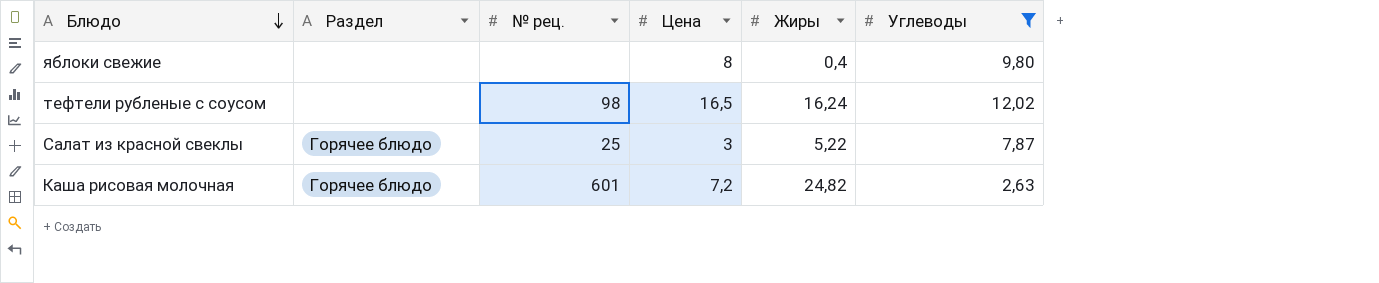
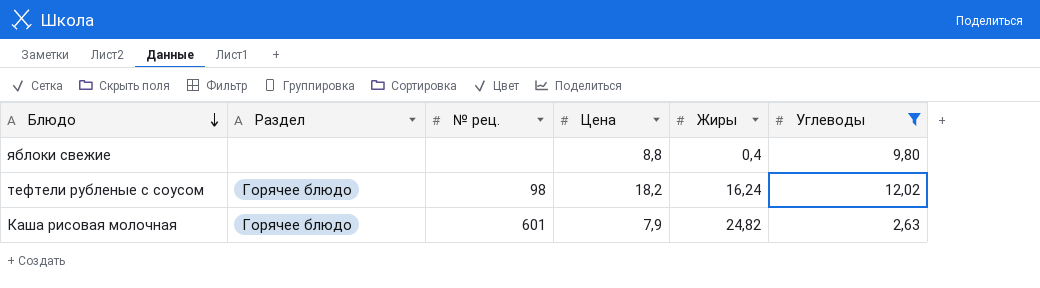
row Салат из красной свеклы: Горячее блюдо | 25 | 3 | 5,22 | 7,87 -> none
яблоки свежие | Цена: 8 -> 8,8
тефтели рубленые с соусом | Раздел: none -> Горячее блюдо
тефтели рубленые с соусом | Цена: 16,5 -> 18,2
Каша рисовая молочная | Цена: 7,2 -> 7,9

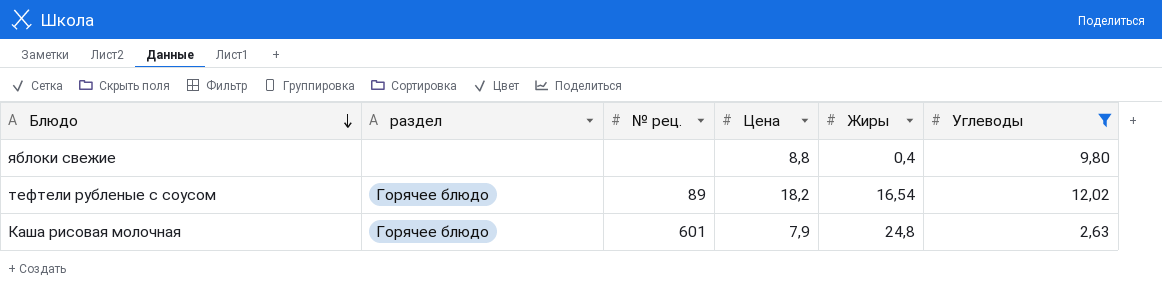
column name: Раздел -> раздел
тефтели рубленые с соусом | № рец.: 98 -> 89
тефтели рубленые с соусом | Жиры: 16,24 -> 16,54
Каша рисовая молочная | Жиры: 24,82 -> 24,8

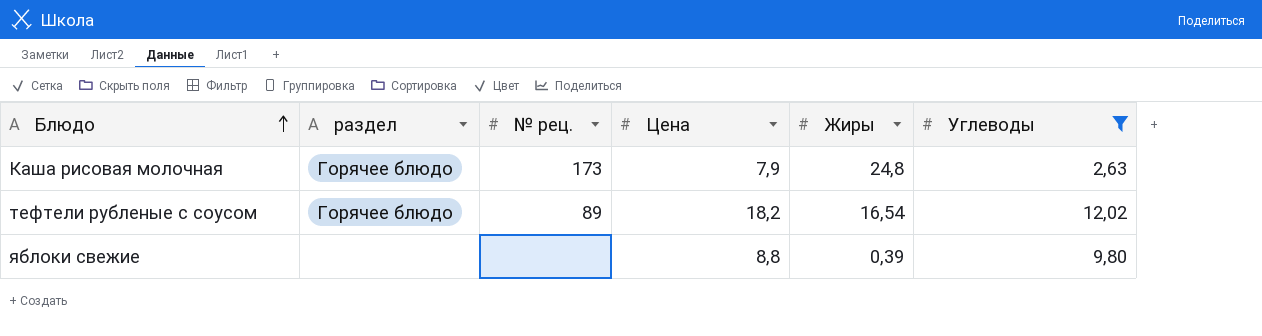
row order: Блюдо descending -> Блюдо ascending
Каша рисовая молочная | № рец.: 601 -> 173
яблоки свежие | Жиры: 0,4 -> 0,39

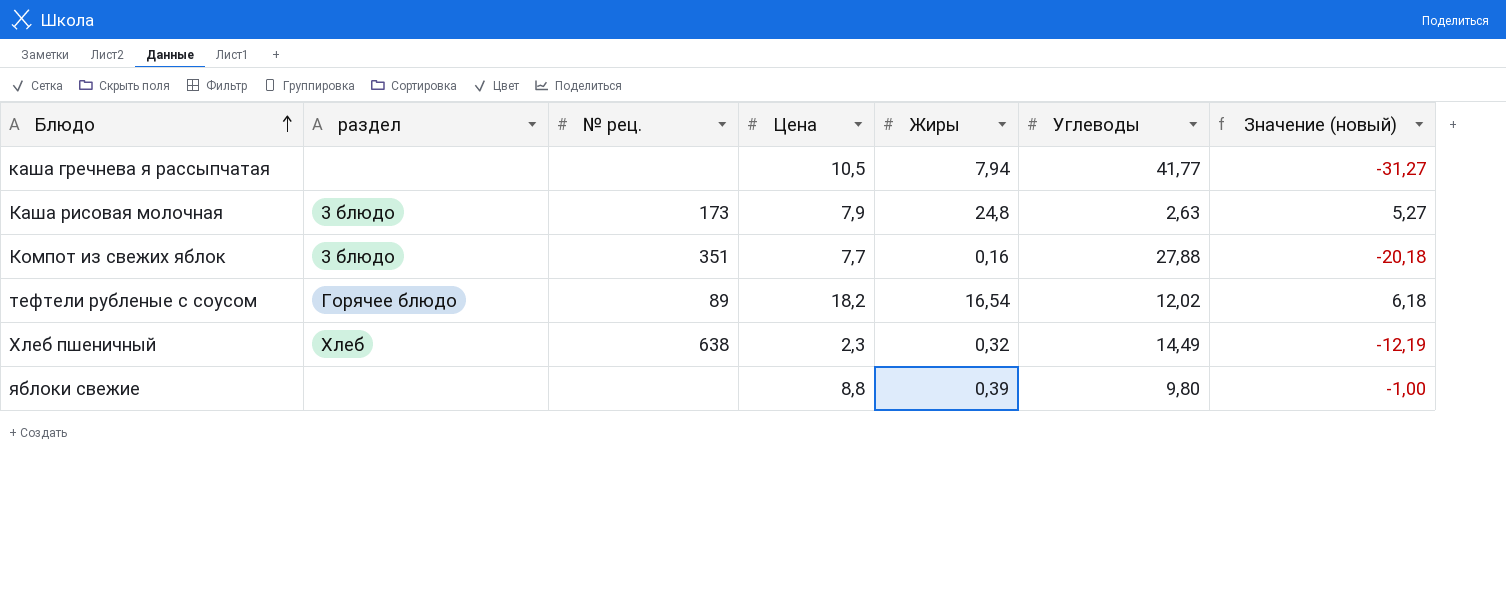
filter: Углеводы <= 12,02 -> none
column Значение (новый) | formula: none -> [Цена] - [Углеводы]
Каша рисовая молочная | раздел: Горячее блюдо -> 3 блюдо

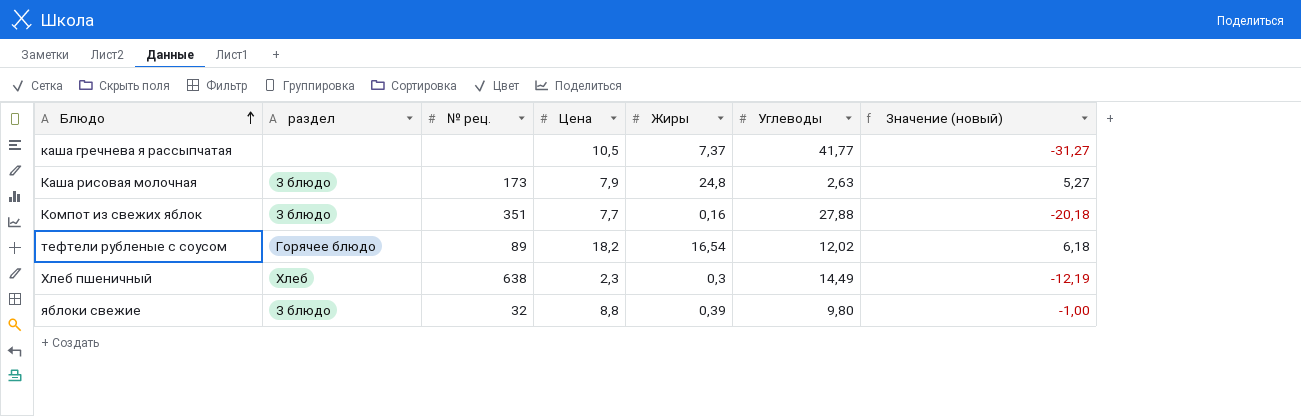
каша гречнева я рассыпчатая | Жиры: 7,94 -> 7,37
Хлеб пшеничный | Жиры: 0,32 -> 0,3
яблоки свежие | раздел: none -> 3 блюдо
яблоки свежие | № рец.: none -> 32

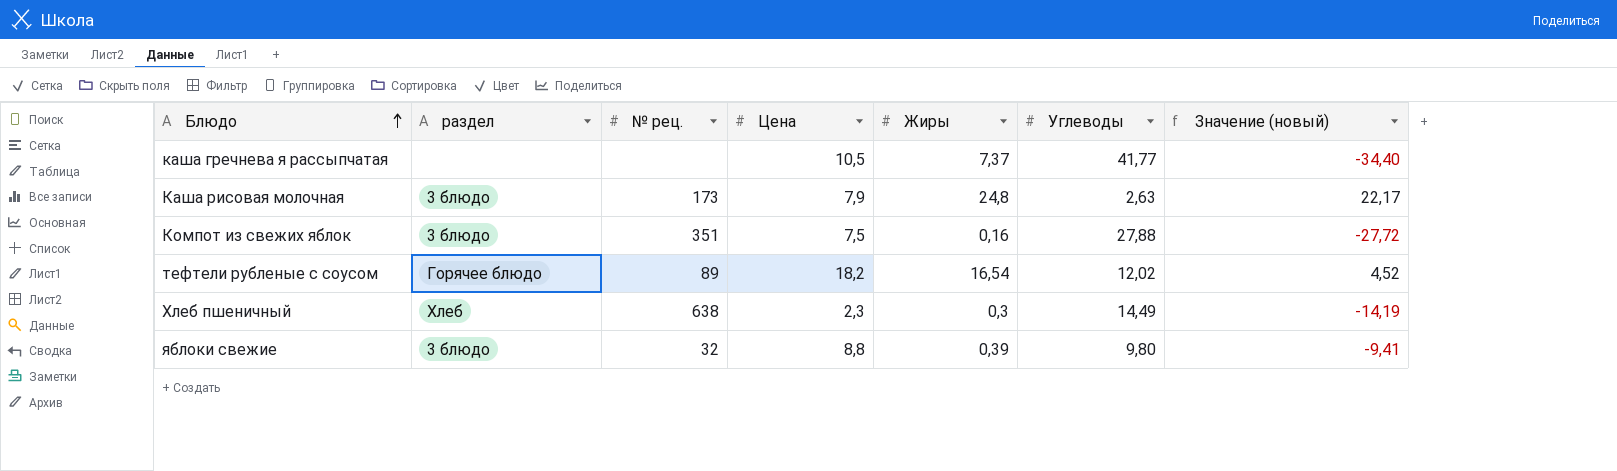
column Значение (новый) | formula: [Цена] - [Углеводы] -> [Жиры] - [Углеводы]
Компот из свежих яблок | Цена: 7,7 -> 7,5

